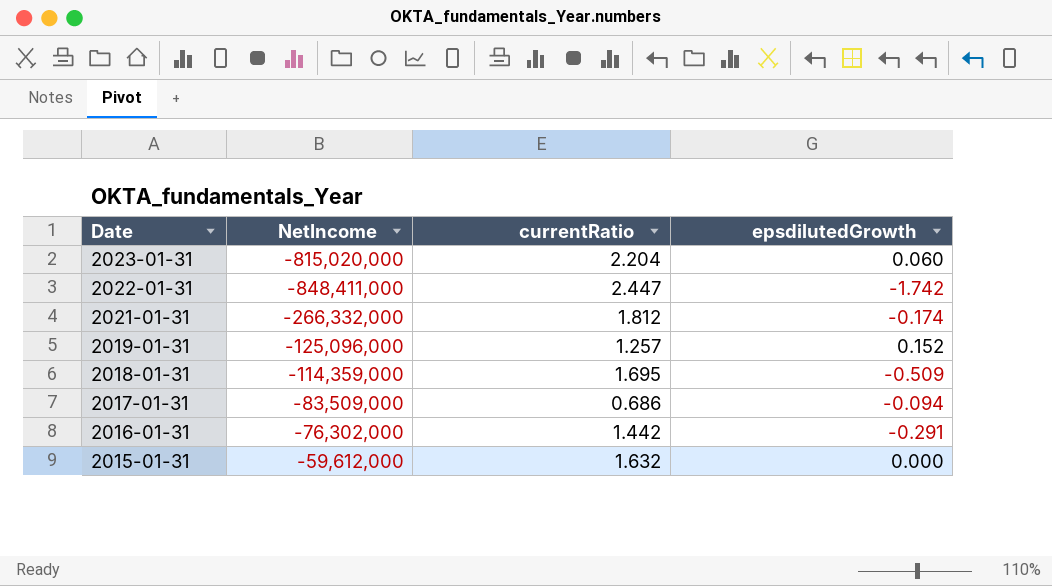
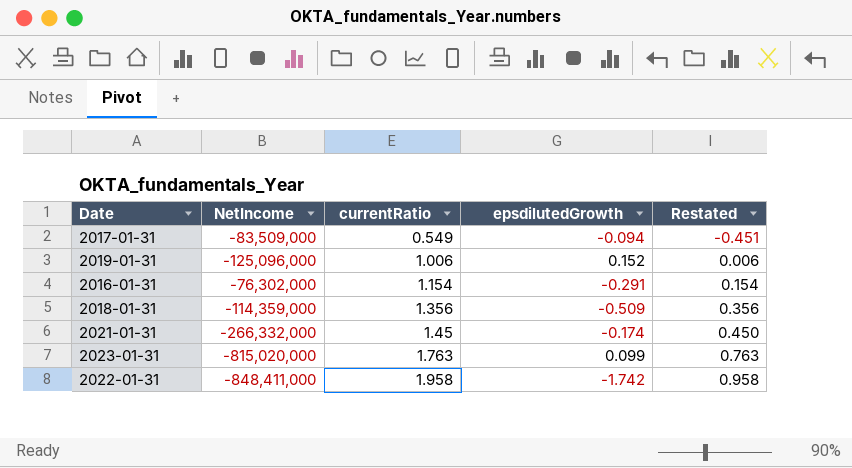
row order: Date descending -> currentRatio ascending
column Restated | formula: none -> [currentRatio] - 1
row 2015-01-31: -59,612,000 | 1.632 | 0.000 -> none
2017-01-31 | currentRatio: 0.686 -> 0.549
2019-01-31 | currentRatio: 1.257 -> 1.006
2016-01-31 | currentRatio: 1.442 -> 1.154
2018-01-31 | currentRatio: 1.695 -> 1.356
2021-01-31 | currentRatio: 1.812 -> 1.45
2023-01-31 | currentRatio: 2.204 -> 1.763
2023-01-31 | epsdilutedGrowth: 0.060 -> 0.099
2022-01-31 | currentRatio: 2.447 -> 1.958

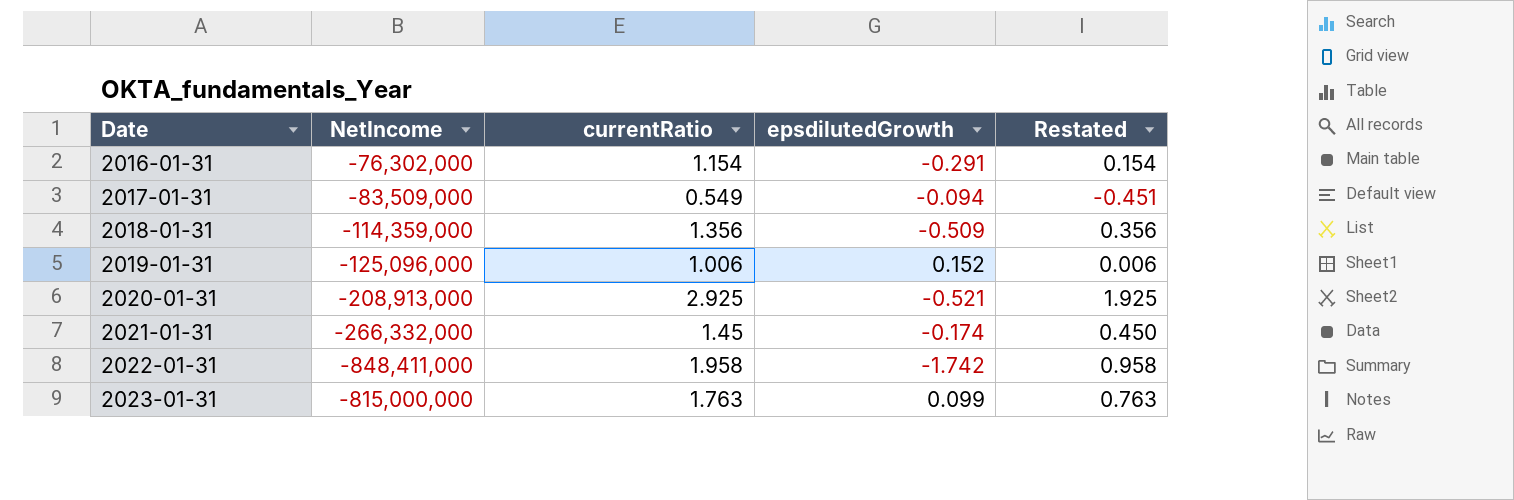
row order: currentRatio ascending -> Date ascending
row 2020-01-31: none -> -208,913,000 | 2.925 | -0.521 | 1.925
2023-01-31 | NetIncome: -815,020,000 -> -815,000,000

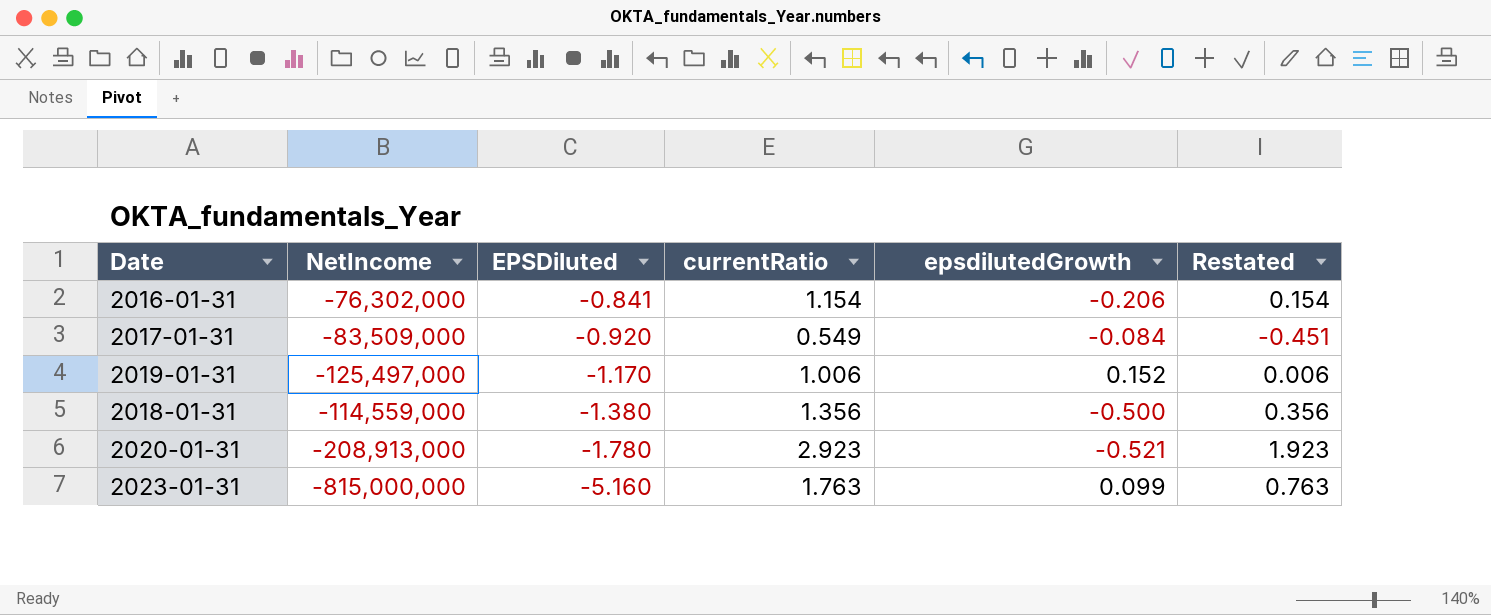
row order: Date ascending -> EPSDiluted descending
column EPSDiluted | position: none -> 3
row 2021-01-31: -266,332,000 | 1.45 | -0.174 | 0.450 -> none
row 2022-01-31: -848,411,000 | 1.958 | -1.742 | 0.958 -> none
2016-01-31 | epsdilutedGrowth: -0.291 -> -0.206
2017-01-31 | epsdilutedGrowth: -0.094 -> -0.084
2019-01-31 | NetIncome: -125,096,000 -> -125,497,000
2018-01-31 | NetIncome: -114,359,000 -> -114,559,000
2018-01-31 | epsdilutedGrowth: -0.509 -> -0.500
2020-01-31 | currentRatio: 2.925 -> 2.923
2020-01-31 | Restated: 1.925 -> 1.923

